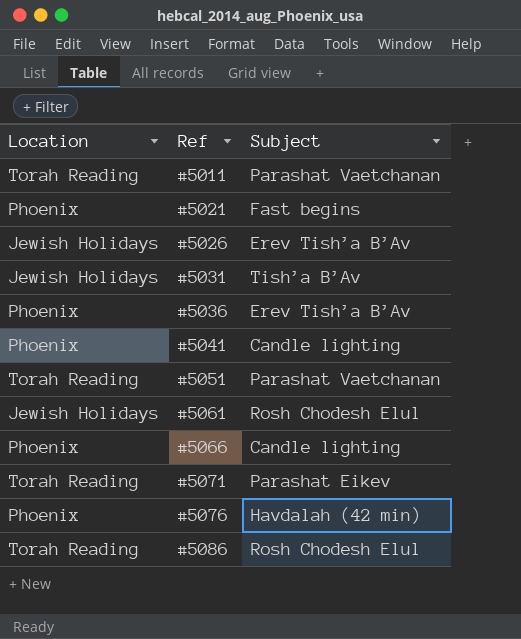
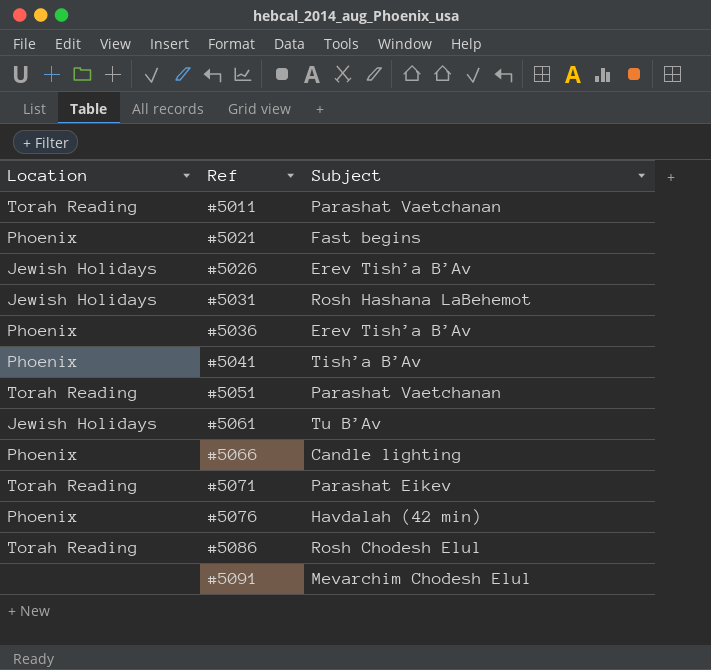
#5031 | Subject: Tish’a B’Av -> Rosh Hashana LaBehemot
#5041 | Subject: Candle lighting -> Tish’a B’Av
#5061 | Subject: Rosh Chodesh Elul -> Tu B’Av
row #5091: none -> none | Mevarchim Chodesh Elul

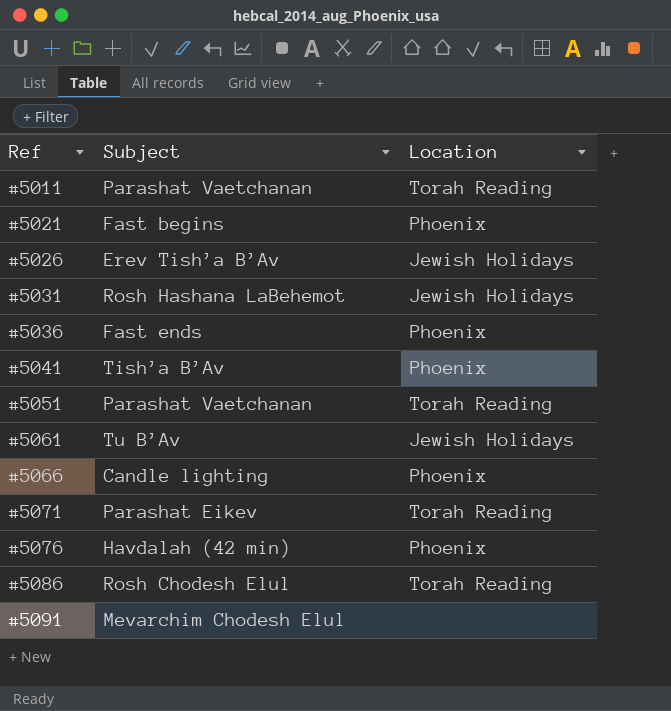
column Location | position: 1 -> 3
#5036 | Subject: Erev Tish’a B’Av -> Fast ends

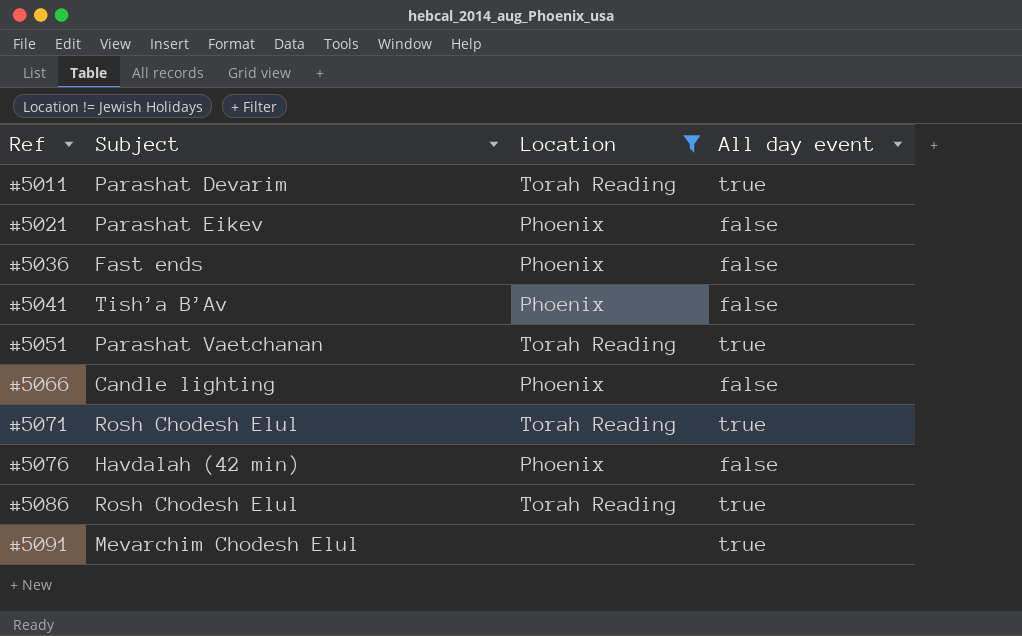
filter: none -> Location != Jewish Holidays
column All day event | position: none -> 4
#5011 | Subject: Parashat Vaetchanan -> Parashat Devarim
#5021 | Subject: Fast begins -> Parashat Eikev
#5071 | Subject: Parashat Eikev -> Rosh Chodesh Elul

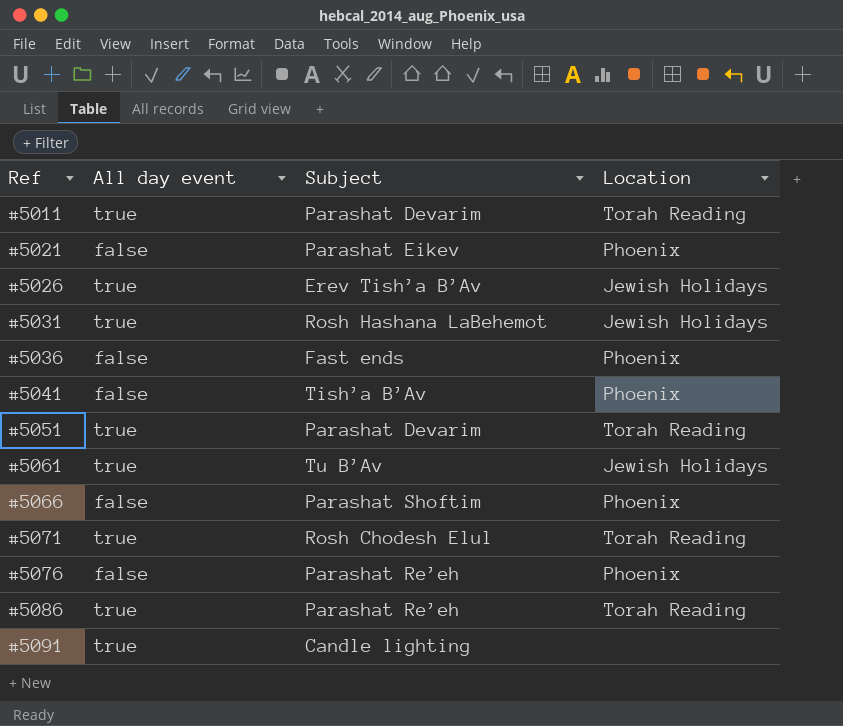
filter: Location != Jewish Holidays -> none
column All day event | position: 4 -> 2
#5051 | Subject: Parashat Vaetchanan -> Parashat Devarim
#5066 | Subject: Candle lighting -> Parashat Shoftim
#5076 | Subject: Havdalah (42 min) -> Parashat Re’eh
#5086 | Subject: Rosh Chodesh Elul -> Parashat Re’eh
#5091 | Subject: Mevarchim Chodesh Elul -> Candle lighting

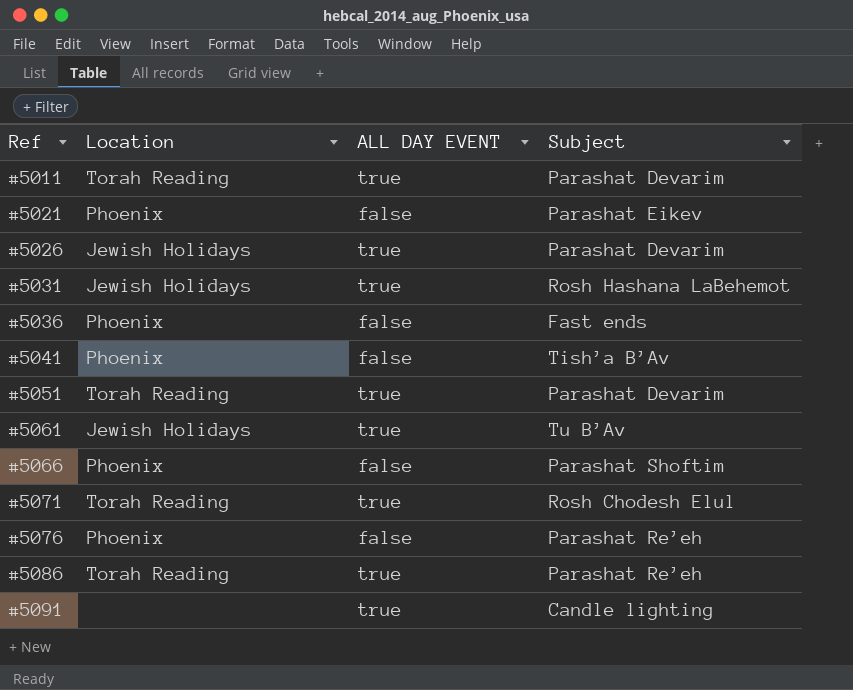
column Location | position: 4 -> 2
column name: All day event -> ALL DAY EVENT
#5026 | Subject: Erev Tish’a B’Av -> Parashat Devarim

